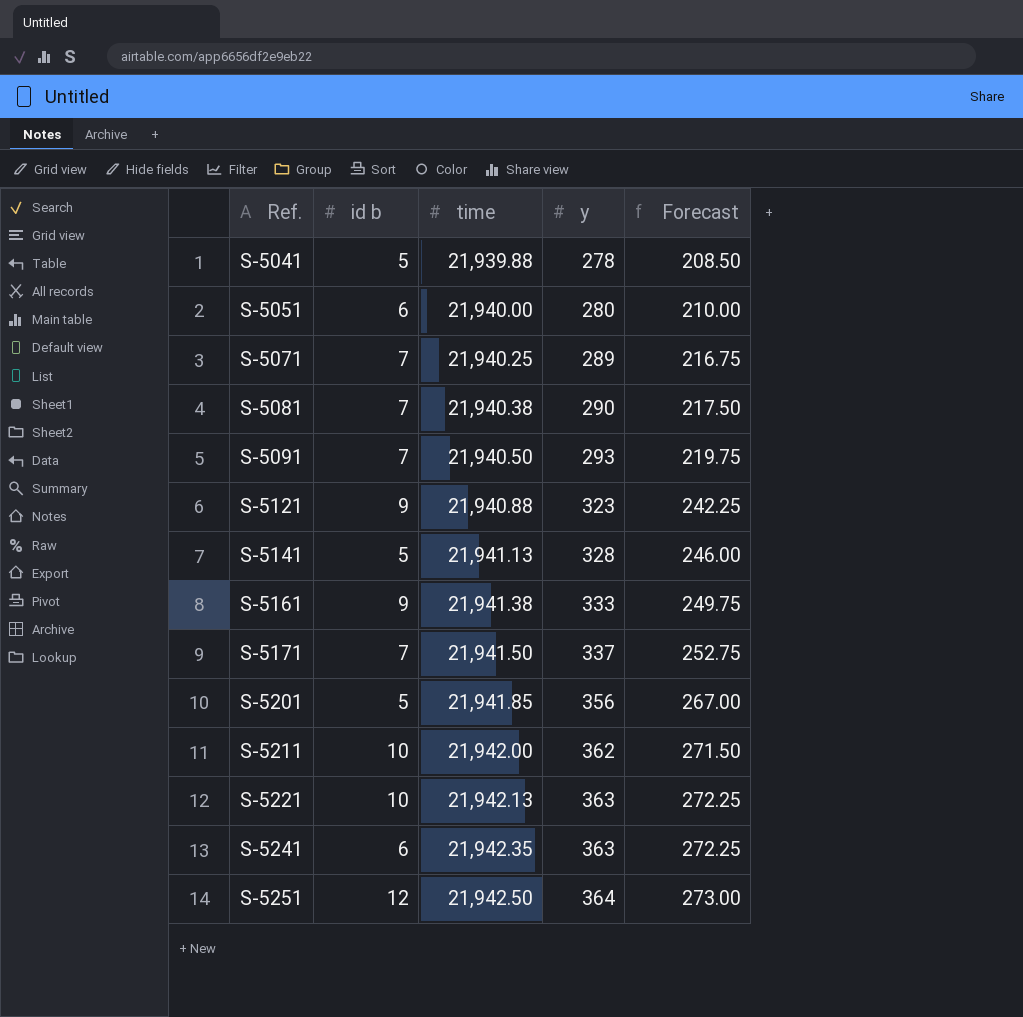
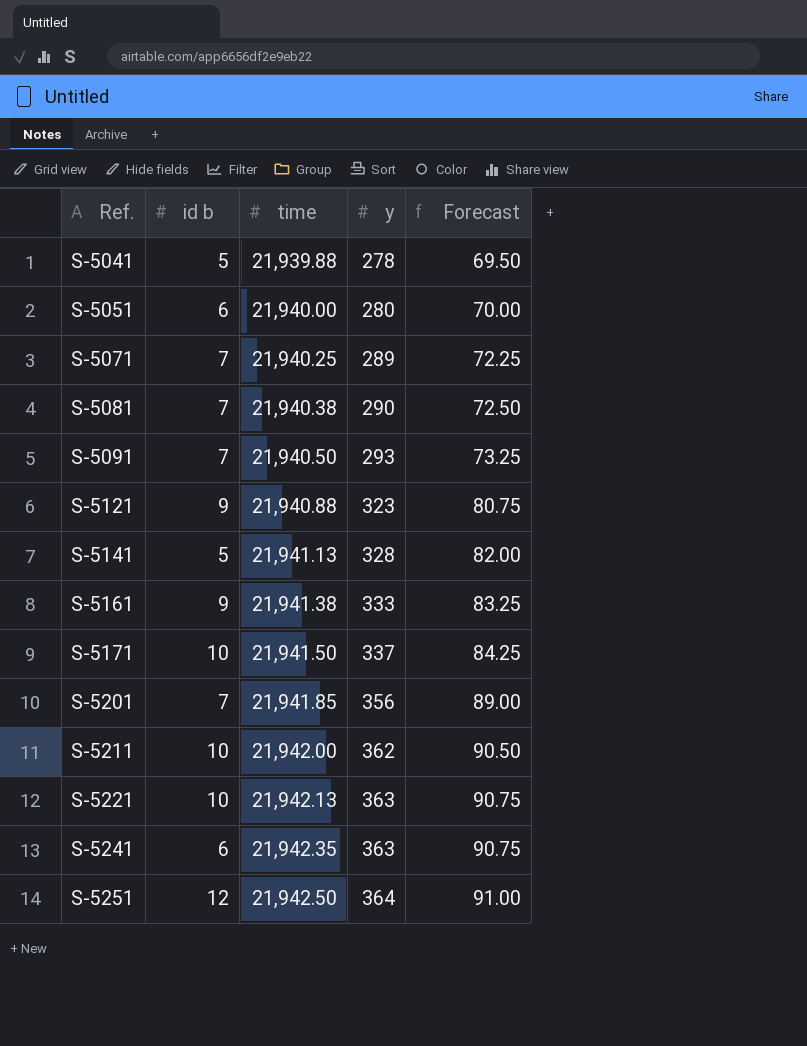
column Forecast | formula: [y] * 0.75 -> [y] * 0.25
S-5171 | id b: 7 -> 10
S-5201 | id b: 5 -> 7

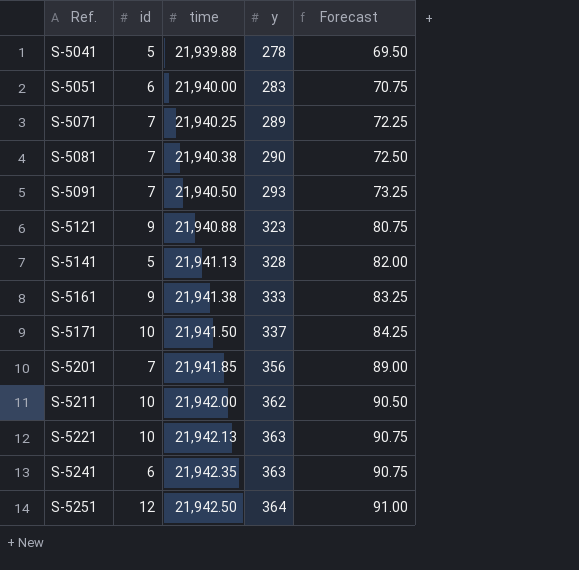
column name: id b -> id
S-5051 | y: 280 -> 283
S-5051 | Forecast: 70.00 -> 70.75

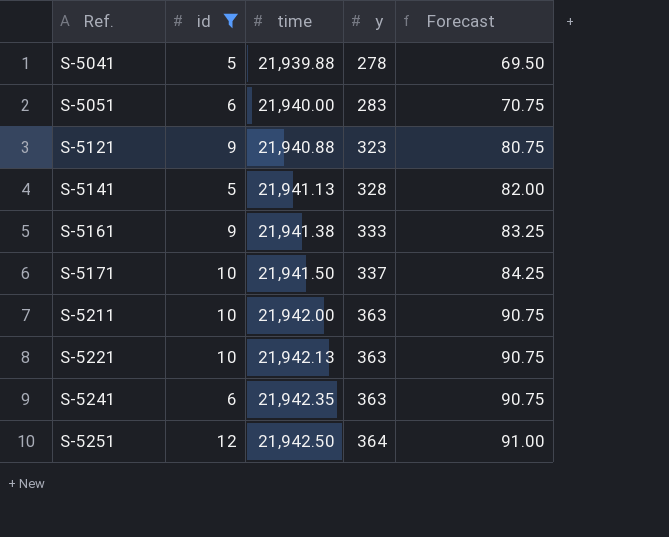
filter: none -> id != 7
S-5211 | y: 362 -> 363
S-5211 | Forecast: 90.50 -> 90.75

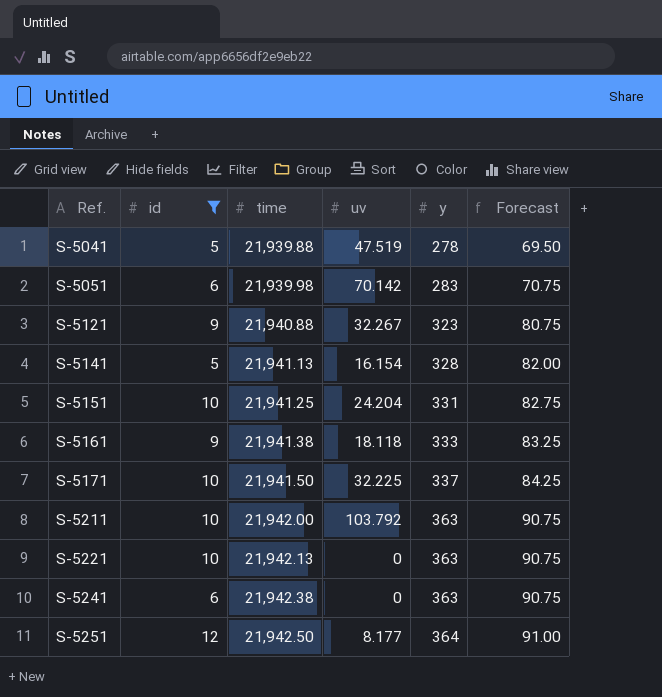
column uv | position: none -> 4
S-5051 | time: 21,940.00 -> 21,939.98
row S-5151: none -> 10 | 21,941.25 | 24.204 | 331 | 82.75
S-5241 | time: 21,942.35 -> 21,942.38

